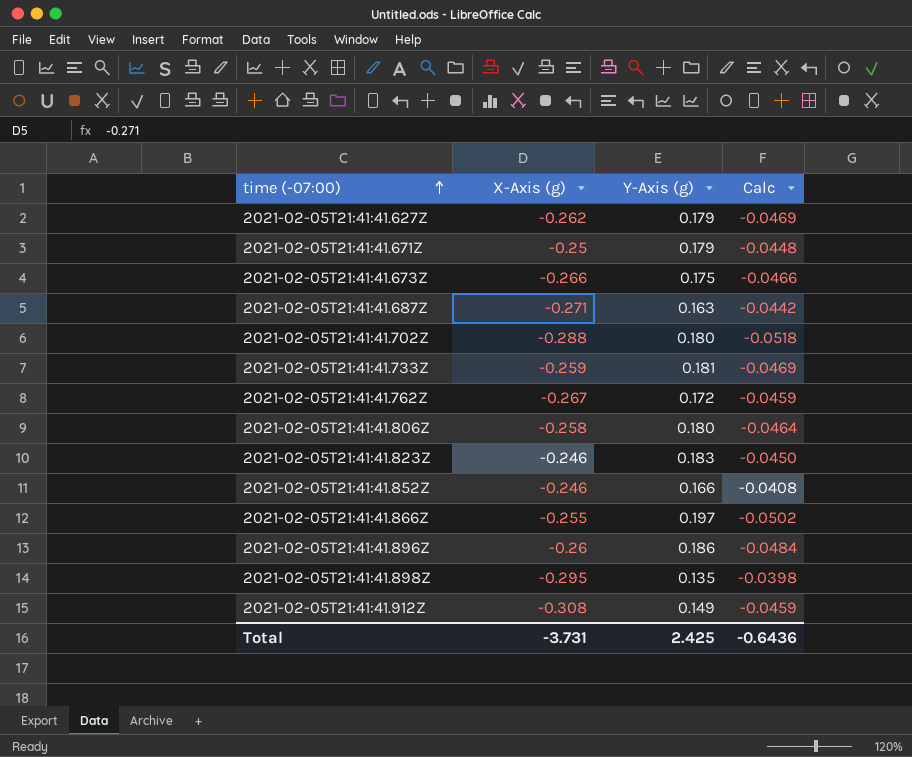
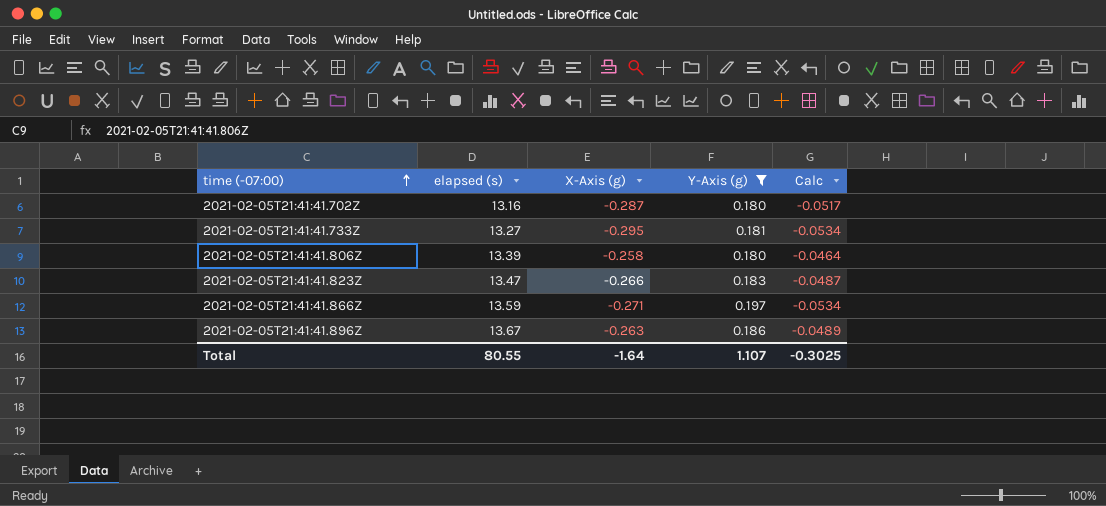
filter: none -> Y-Axis (g) >= 0.180
column elapsed (s) | position: none -> 2
2021-02-05T21:41:41.702Z | X-Axis (g): -0.288 -> -0.287
2021-02-05T21:41:41.702Z | Calc: -0.0518 -> -0.0517
2021-02-05T21:41:41.733Z | X-Axis (g): -0.259 -> -0.295
2021-02-05T21:41:41.733Z | Calc: -0.0469 -> -0.0534
2021-02-05T21:41:41.823Z | X-Axis (g): -0.246 -> -0.266
2021-02-05T21:41:41.823Z | Calc: -0.0450 -> -0.0487
2021-02-05T21:41:41.866Z | X-Axis (g): -0.255 -> -0.271
2021-02-05T21:41:41.866Z | Calc: -0.0502 -> -0.0534
2021-02-05T21:41:41.896Z | X-Axis (g): -0.26 -> -0.263
2021-02-05T21:41:41.896Z | Calc: -0.0484 -> -0.0489
Total | X-Axis (g): -3.731 -> -1.64
Total | Y-Axis (g): 2.425 -> 1.107
Total | Calc: -0.6436 -> -0.3025

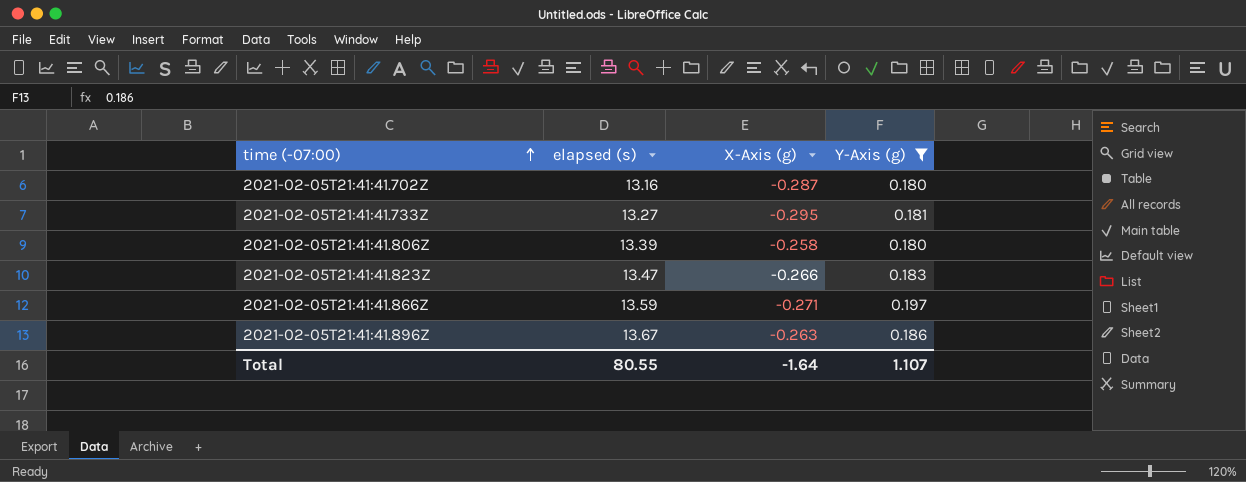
column Calc | formula: [X-Axis (g)] * [Y-Axis (g)] -> none

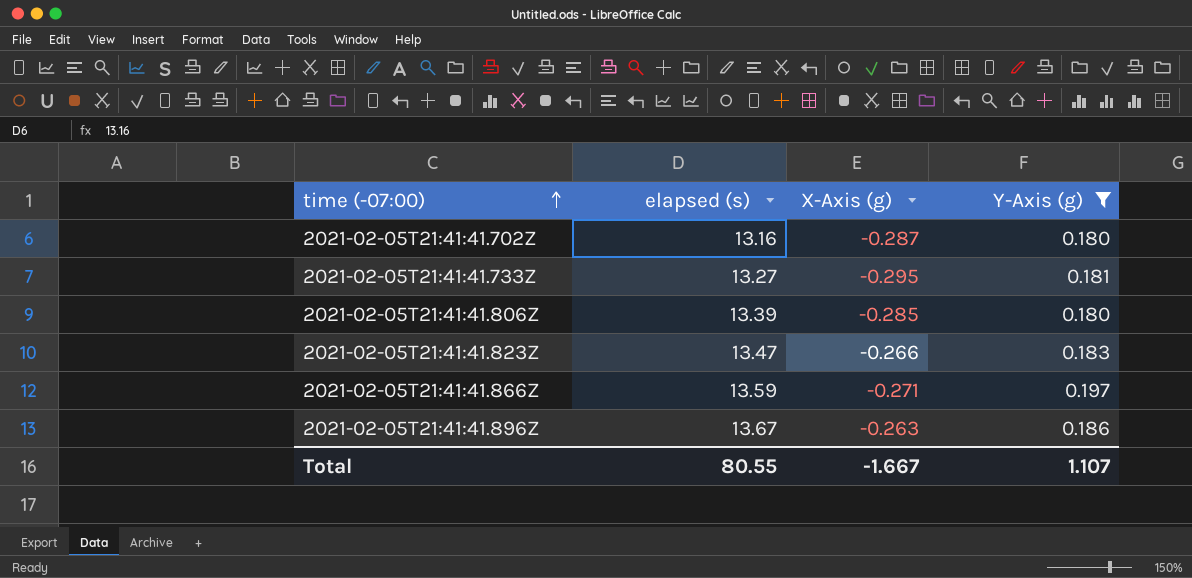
2021-02-05T21:41:41.806Z | X-Axis (g): -0.258 -> -0.285
Total | X-Axis (g): -1.64 -> -1.667

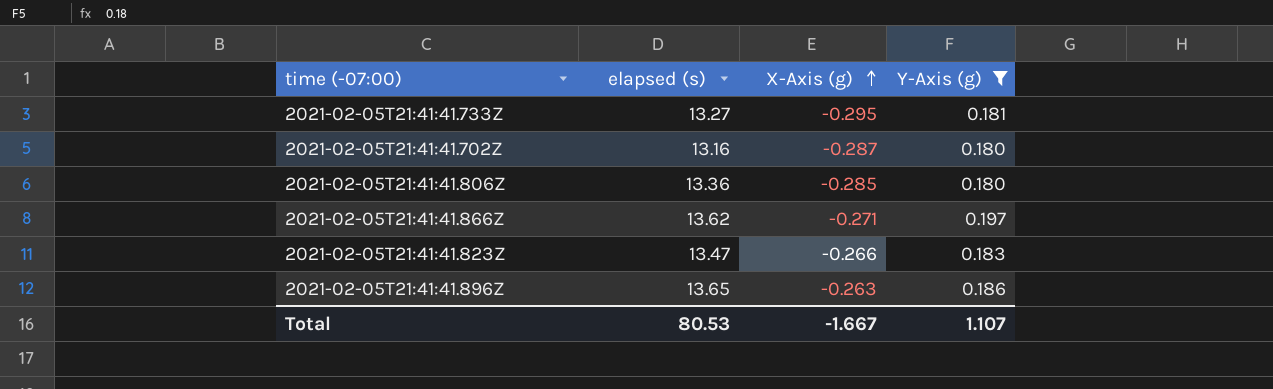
row order: time (-07:00) ascending -> X-Axis (g) ascending
2021-02-05T21:41:41.806Z | elapsed (s): 13.39 -> 13.36
2021-02-05T21:41:41.866Z | elapsed (s): 13.59 -> 13.62
2021-02-05T21:41:41.896Z | elapsed (s): 13.67 -> 13.65
Total | elapsed (s): 80.55 -> 80.53

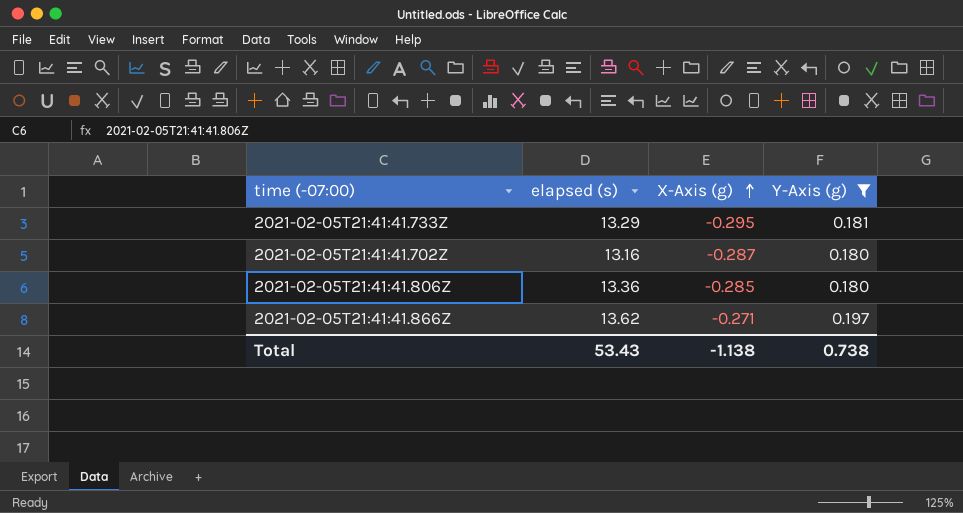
row 2021-02-05T21:41:41.823Z: 13.47 | -0.266 | 0.183 -> none
row 2021-02-05T21:41:41.896Z: 13.65 | -0.263 | 0.186 -> none
2021-02-05T21:41:41.733Z | elapsed (s): 13.27 -> 13.29
Total | elapsed (s): 80.53 -> 53.43
Total | X-Axis (g): -1.667 -> -1.138
Total | Y-Axis (g): 1.107 -> 0.738

